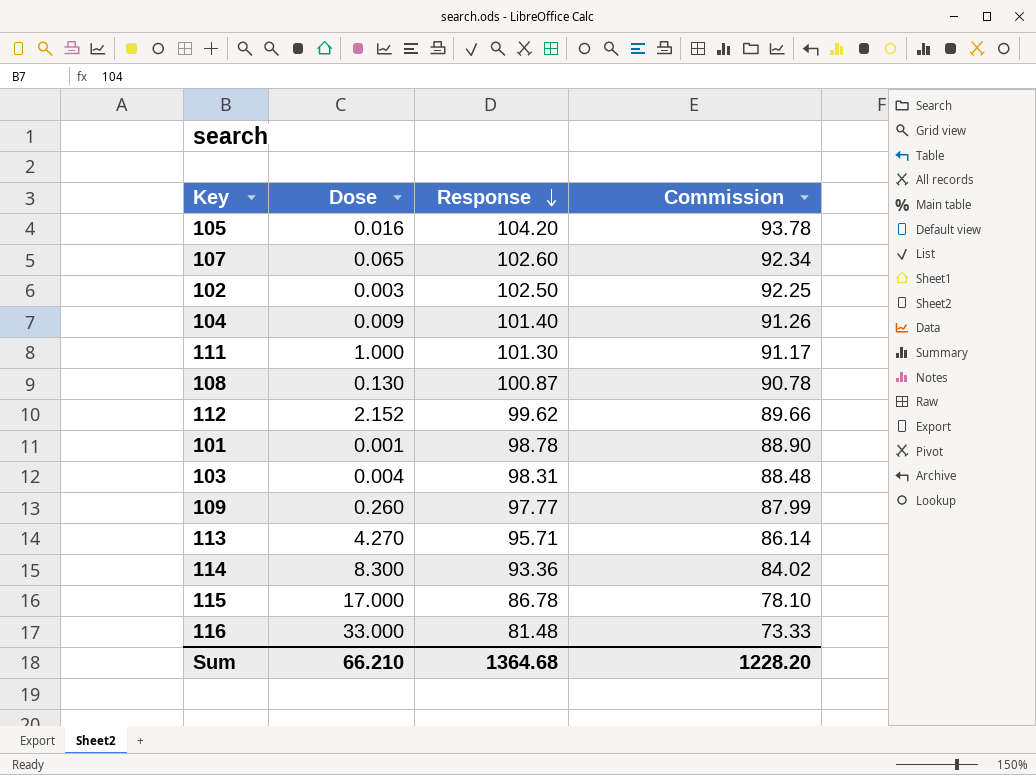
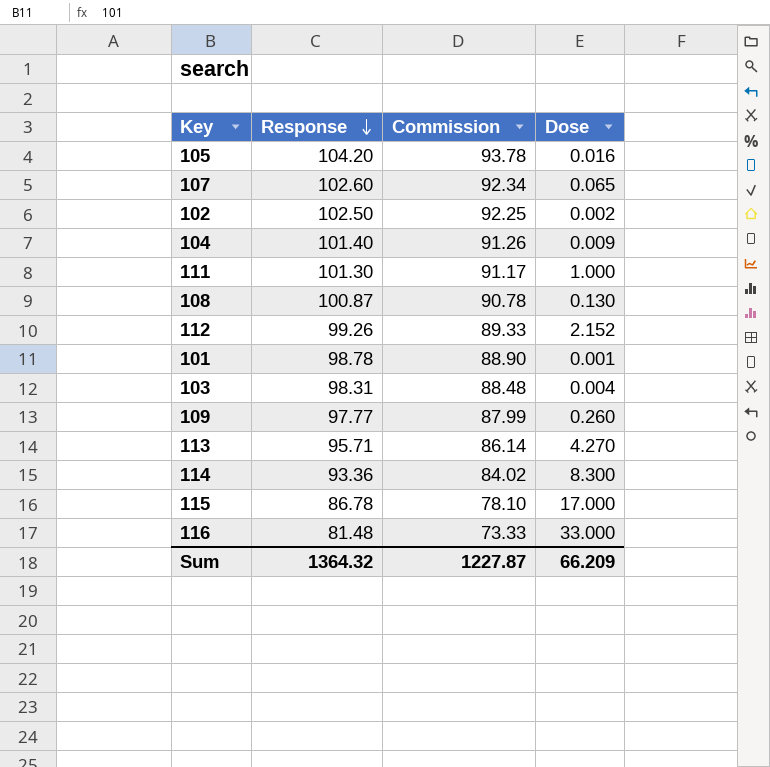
column Dose | position: 2 -> 4
102 | Dose: 0.003 -> 0.002
112 | Response: 99.62 -> 99.26
112 | Commission: 89.66 -> 89.33
Sum | Response: 1364.68 -> 1364.32
Sum | Commission: 1228.20 -> 1227.87
Sum | Dose: 66.210 -> 66.209

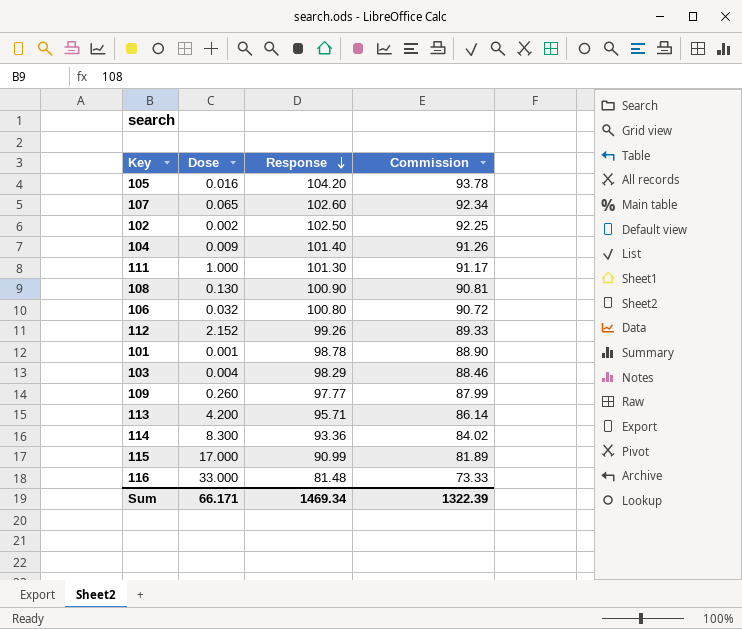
column Dose | position: 4 -> 2
108 | Response: 100.87 -> 100.90
108 | Commission: 90.78 -> 90.81
row 106: none -> 0.032 | 100.80 | 90.72
103 | Response: 98.31 -> 98.29
103 | Commission: 88.48 -> 88.46
113 | Dose: 4.270 -> 4.200
115 | Response: 86.78 -> 90.99
115 | Commission: 78.10 -> 81.89
Sum | Dose: 66.209 -> 66.171
Sum | Response: 1364.32 -> 1469.34
Sum | Commission: 1227.87 -> 1322.39

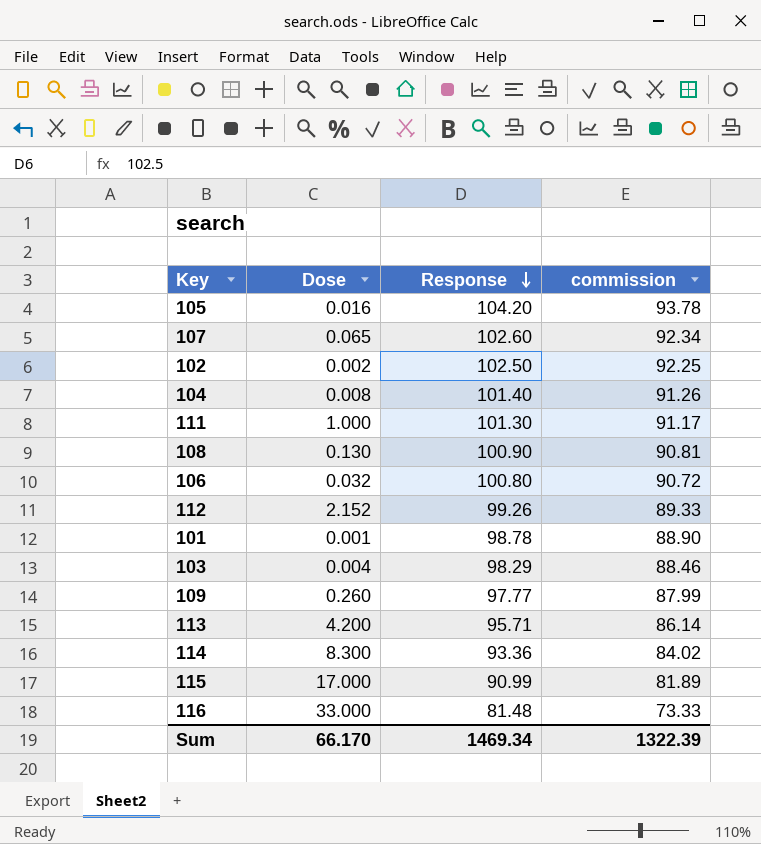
column name: Commission -> commission
104 | Dose: 0.009 -> 0.008
Sum | Dose: 66.171 -> 66.170

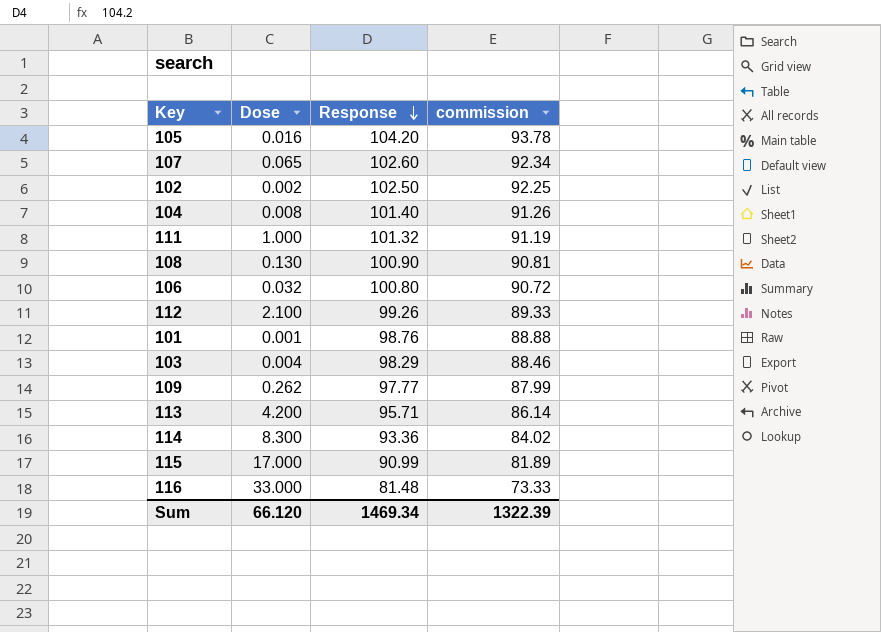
111 | Response: 101.30 -> 101.32
111 | commission: 91.17 -> 91.19
112 | Dose: 2.152 -> 2.100
101 | Response: 98.78 -> 98.76
101 | commission: 88.90 -> 88.88
109 | Dose: 0.260 -> 0.262
Sum | Dose: 66.170 -> 66.120

